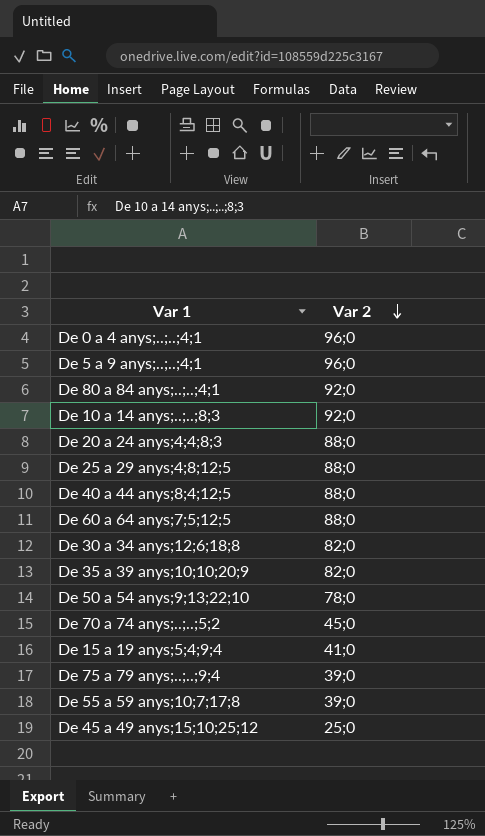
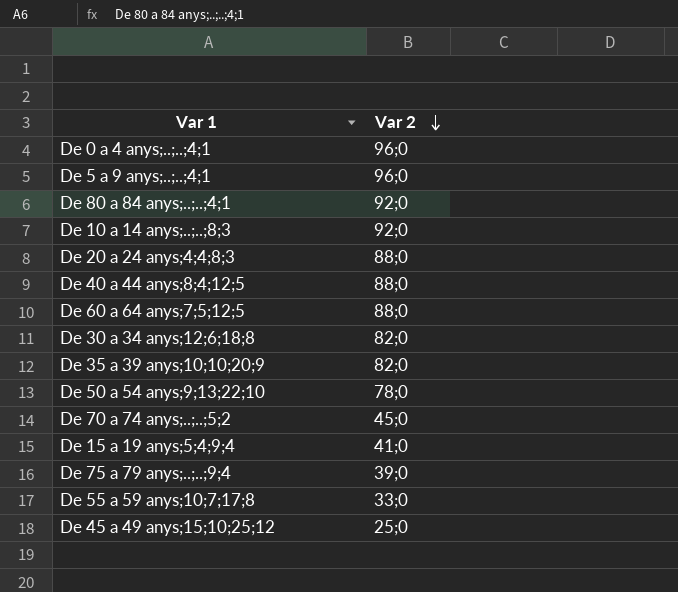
row De 25 a 29 anys;4;8;12;5: 88;0 -> none
De 55 a 59 anys;10;7;17;8 | Var 2: 39;0 -> 33;0

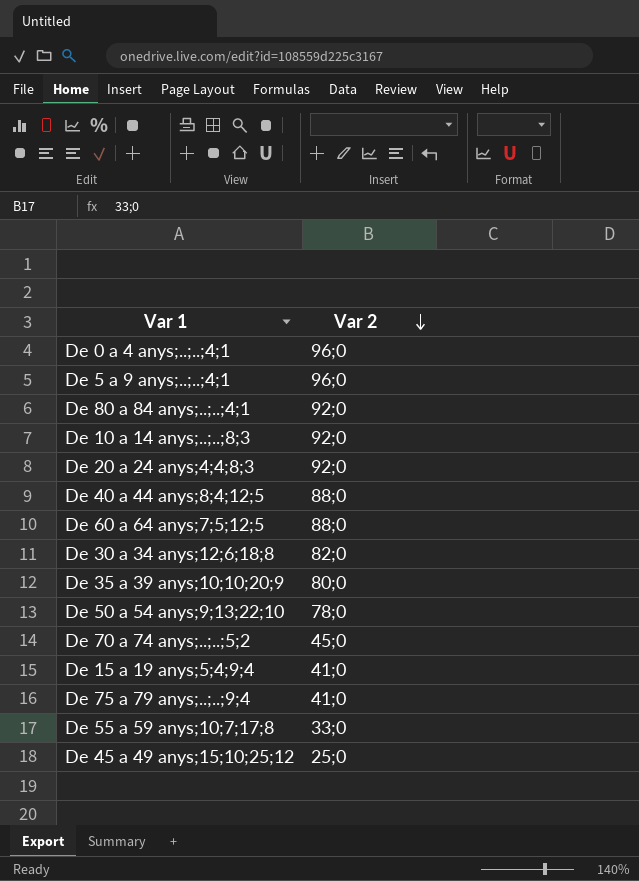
De 20 a 24 anys;4;4;8;3 | Var 2: 88;0 -> 92;0
De 35 a 39 anys;10;10;20;9 | Var 2: 82;0 -> 80;0
De 75 a 79 anys;..;..;9;4 | Var 2: 39;0 -> 41;0

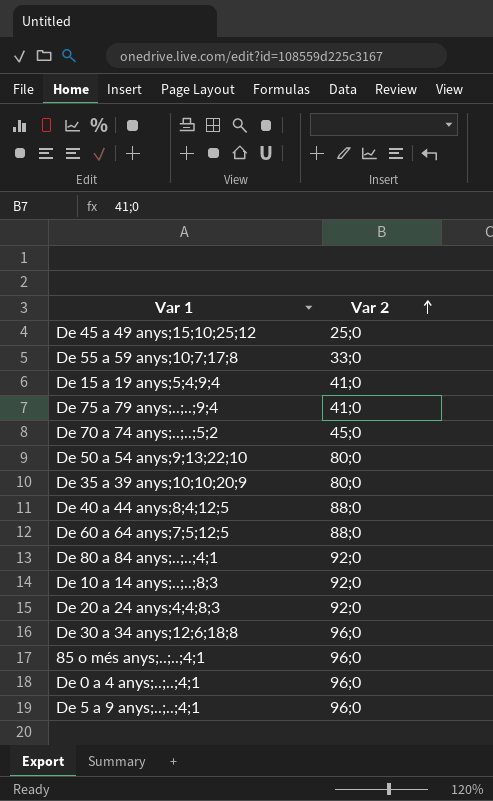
row order: Var 2 descending -> Var 2 ascending
De 50 a 54 anys;9;13;22;10 | Var 2: 78;0 -> 80;0
De 30 a 34 anys;12;6;18;8 | Var 2: 82;0 -> 96;0
row 85 o més anys;..;..;4;1: none -> 96;0

